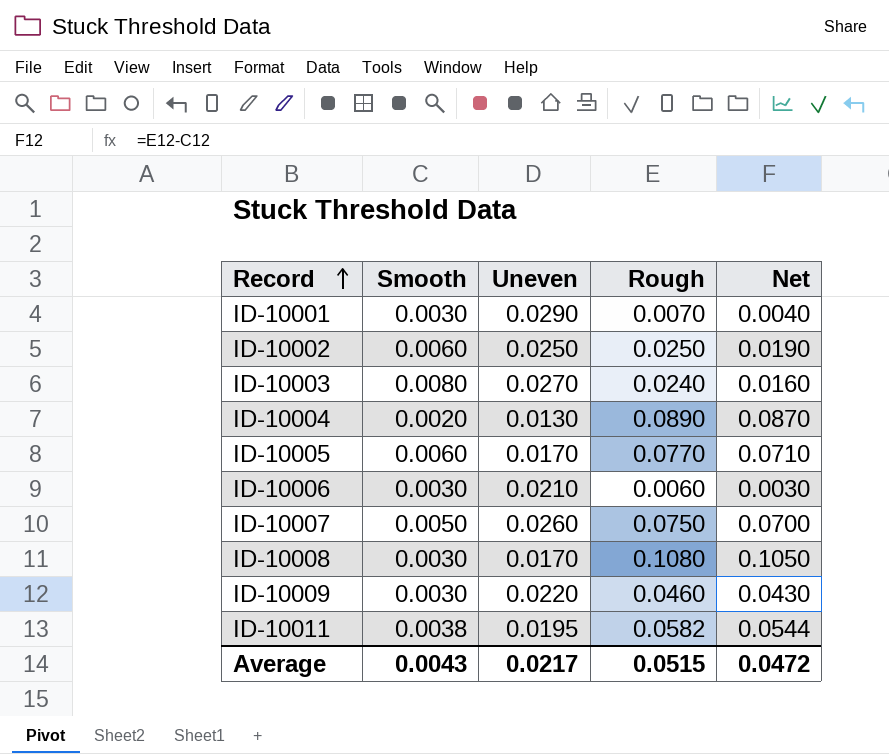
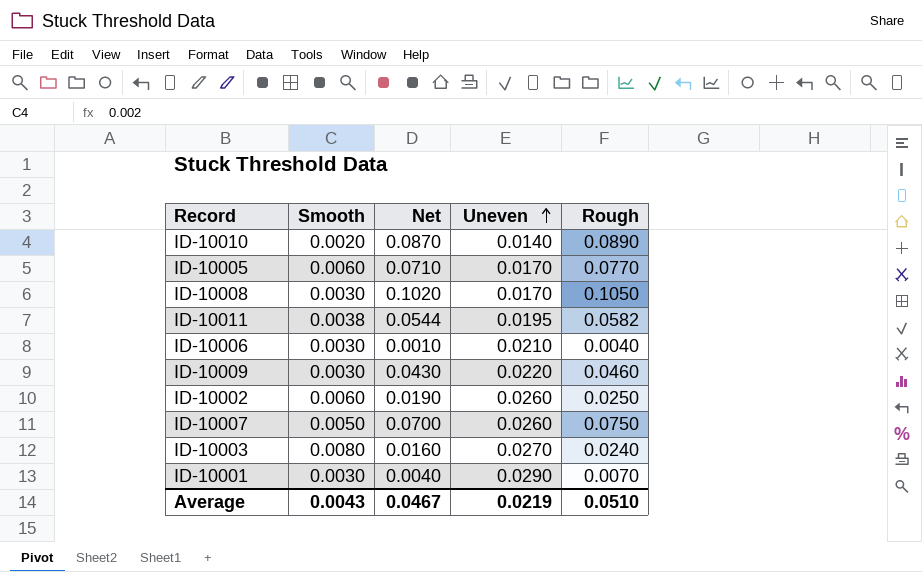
row order: Record ascending -> Uneven ascending
column Net | position: 5 -> 3
row ID-10004: 0.0020 | 0.0130 | 0.0890 | 0.0870 -> none
row ID-10010: none -> 0.0020 | 0.0870 | 0.0140 | 0.0890
ID-10008 | Net: 0.1050 -> 0.1020
ID-10008 | Rough: 0.1080 -> 0.1050
ID-10006 | Net: 0.0030 -> 0.0010
ID-10006 | Rough: 0.0060 -> 0.0040
ID-10002 | Uneven: 0.0250 -> 0.0260
Average | Net: 0.0472 -> 0.0467
Average | Uneven: 0.0217 -> 0.0219
Average | Rough: 0.0515 -> 0.0510

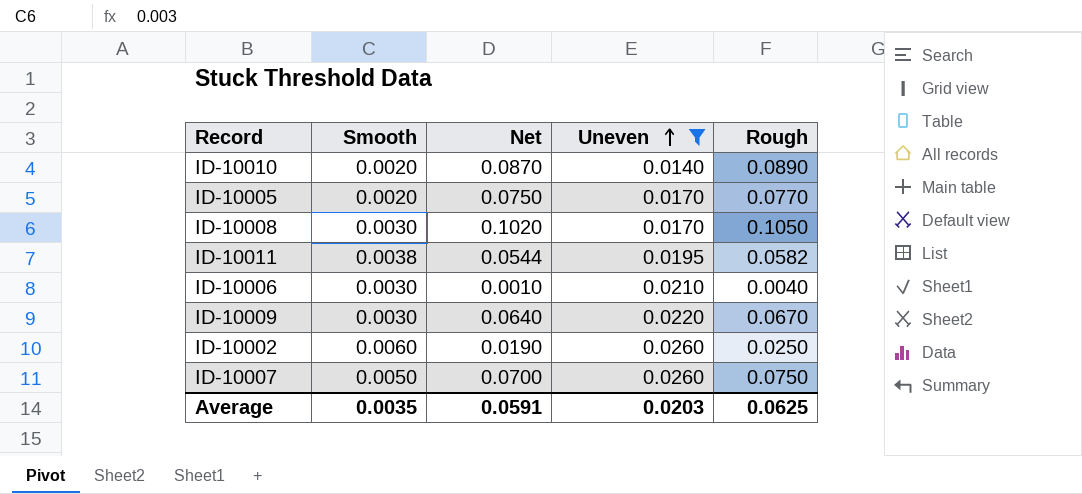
filter: none -> Uneven <= 0.0260
ID-10005 | Smooth: 0.0060 -> 0.0020
ID-10005 | Net: 0.0710 -> 0.0750
ID-10009 | Net: 0.0430 -> 0.0640
ID-10009 | Rough: 0.0460 -> 0.0670
Average | Smooth: 0.0043 -> 0.0035
Average | Net: 0.0467 -> 0.0591
Average | Uneven: 0.0219 -> 0.0203
Average | Rough: 0.0510 -> 0.0625

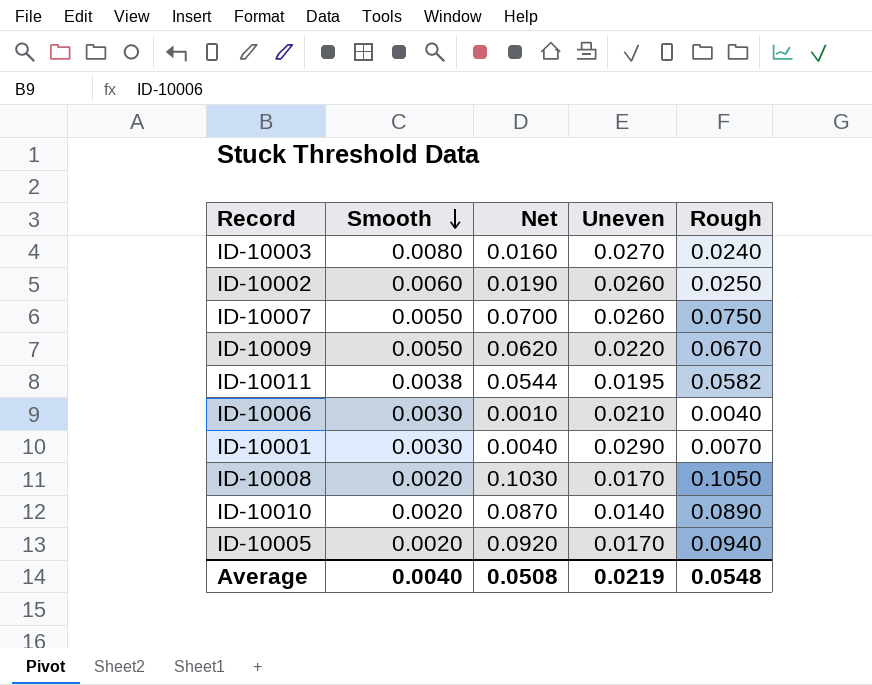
filter: Uneven <= 0.0260 -> none
row order: Uneven ascending -> Smooth descending
ID-10009 | Smooth: 0.0030 -> 0.0050
ID-10009 | Net: 0.0640 -> 0.0620
ID-10008 | Smooth: 0.0030 -> 0.0020
ID-10008 | Net: 0.1020 -> 0.1030
ID-10005 | Net: 0.0750 -> 0.0920
ID-10005 | Rough: 0.0770 -> 0.0940
Average | Smooth: 0.0035 -> 0.0040
Average | Net: 0.0591 -> 0.0508
Average | Uneven: 0.0203 -> 0.0219
Average | Rough: 0.0625 -> 0.0548

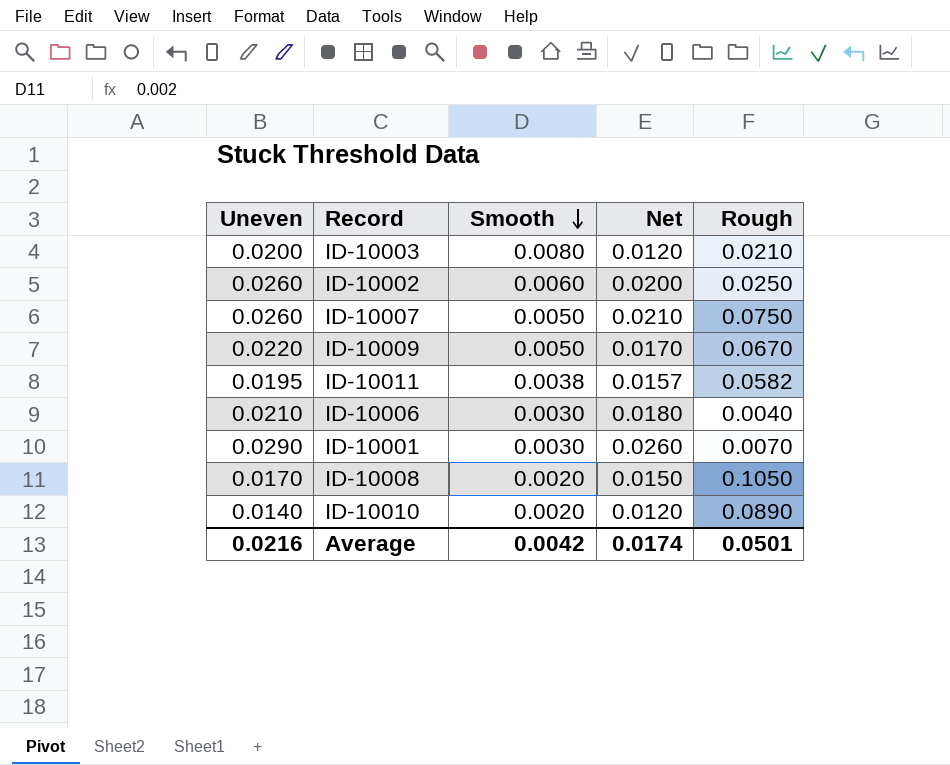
column Uneven | position: 4 -> 1
column Net | formula: [Rough] - [Smooth] -> [Uneven] - [Smooth]
row ID-10005: 0.0020 | 0.0920 | 0.0170 | 0.0940 -> none
ID-10003 | Uneven: 0.0270 -> 0.0200
ID-10003 | Rough: 0.0240 -> 0.0210
Average | Uneven: 0.0219 -> 0.0216
Average | Smooth: 0.0040 -> 0.0042
Average | Net: 0.0508 -> 0.0174
Average | Rough: 0.0548 -> 0.0501

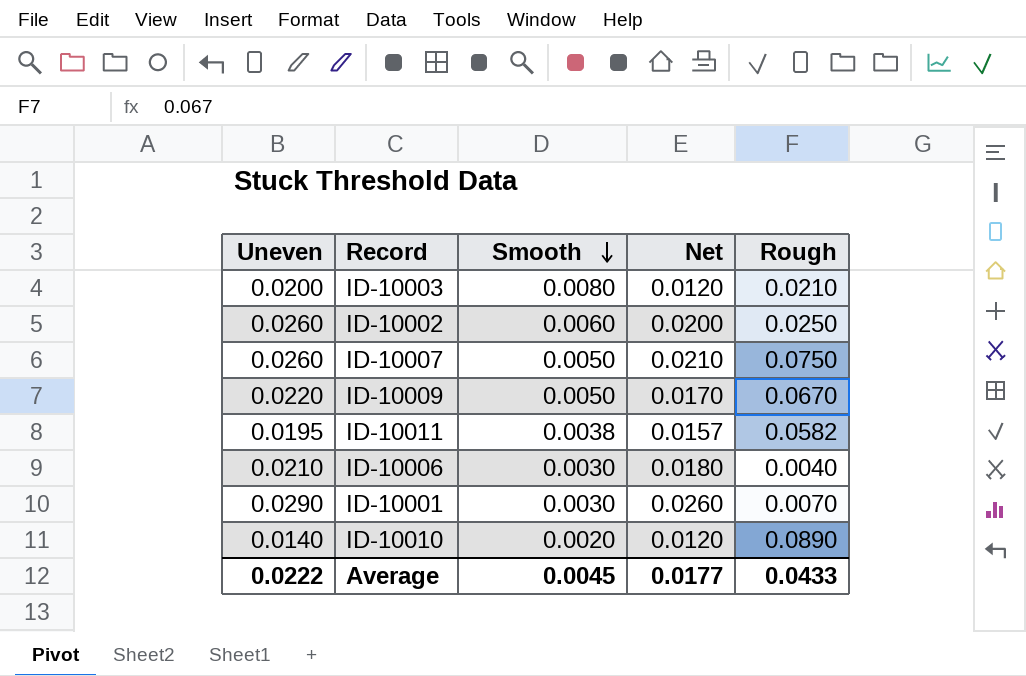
row ID-10008: 0.0170 | 0.0020 | 0.0150 | 0.1050 -> none
Average | Uneven: 0.0216 -> 0.0222
Average | Smooth: 0.0042 -> 0.0045
Average | Net: 0.0174 -> 0.0177
Average | Rough: 0.0501 -> 0.0433

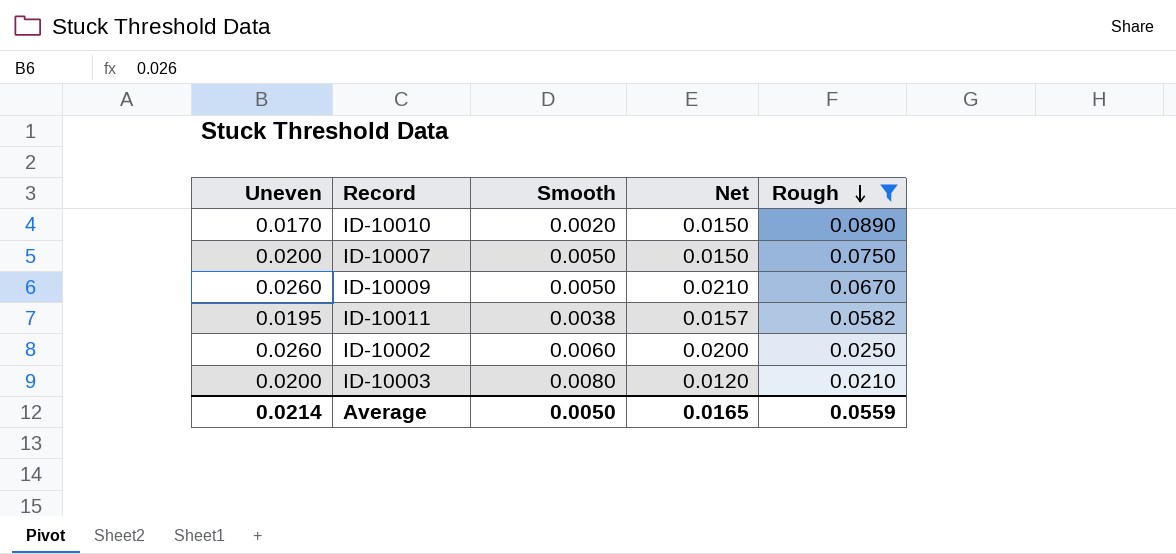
filter: none -> Rough >= 0.0210
row order: Smooth descending -> Rough descending
ID-10010 | Uneven: 0.0140 -> 0.0170
ID-10010 | Net: 0.0120 -> 0.0150
ID-10007 | Uneven: 0.0260 -> 0.0200
ID-10007 | Net: 0.0210 -> 0.0150
ID-10009 | Uneven: 0.0220 -> 0.0260
ID-10009 | Net: 0.0170 -> 0.0210
Average | Uneven: 0.0222 -> 0.0214
Average | Smooth: 0.0045 -> 0.0050
Average | Net: 0.0177 -> 0.0165
Average | Rough: 0.0433 -> 0.0559

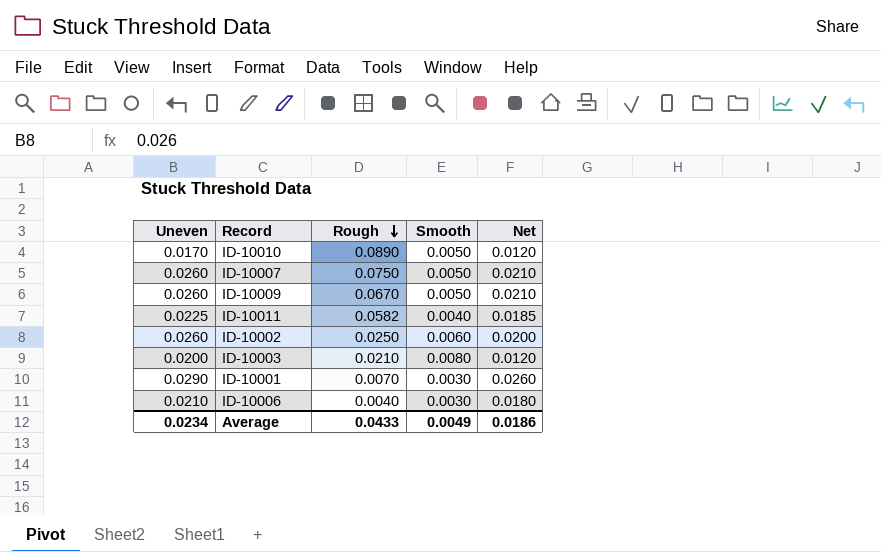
filter: Rough >= 0.0210 -> none
column Rough | position: 5 -> 3
ID-10010 | Smooth: 0.0020 -> 0.0050
ID-10010 | Net: 0.0150 -> 0.0120
ID-10007 | Uneven: 0.0200 -> 0.0260
ID-10007 | Net: 0.0150 -> 0.0210
ID-10011 | Uneven: 0.0195 -> 0.0225
ID-10011 | Smooth: 0.0038 -> 0.0040
ID-10011 | Net: 0.0157 -> 0.0185
Average | Uneven: 0.0214 -> 0.0234
Average | Rough: 0.0559 -> 0.0433
Average | Smooth: 0.0050 -> 0.0049
Average | Net: 0.0165 -> 0.0186

